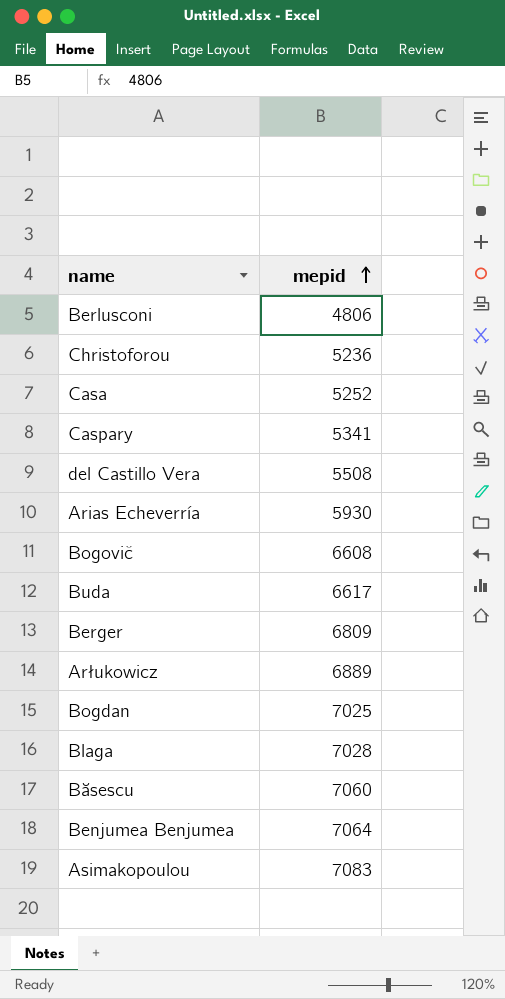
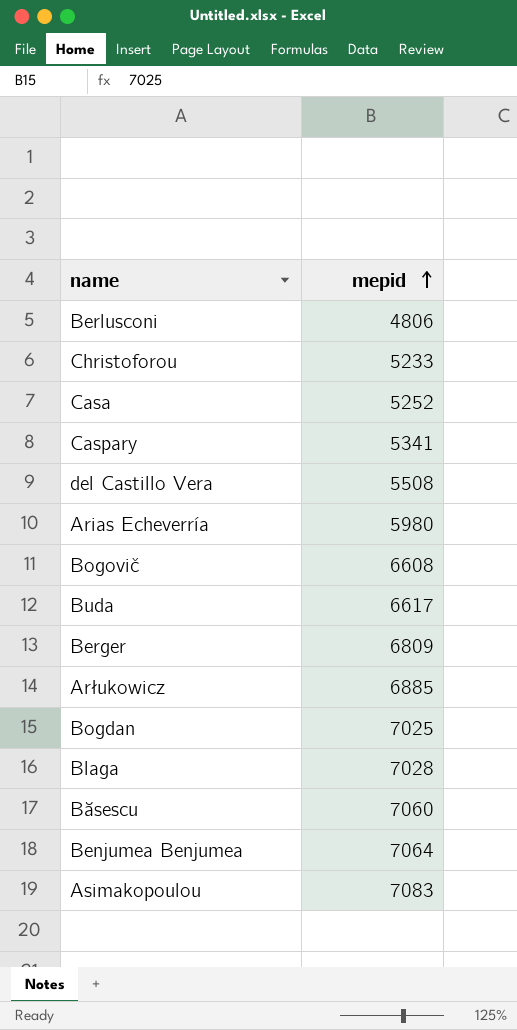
Christoforou | mepid: 5236 -> 5233
Arias Echeverría | mepid: 5930 -> 5980
Arłukowicz | mepid: 6889 -> 6885

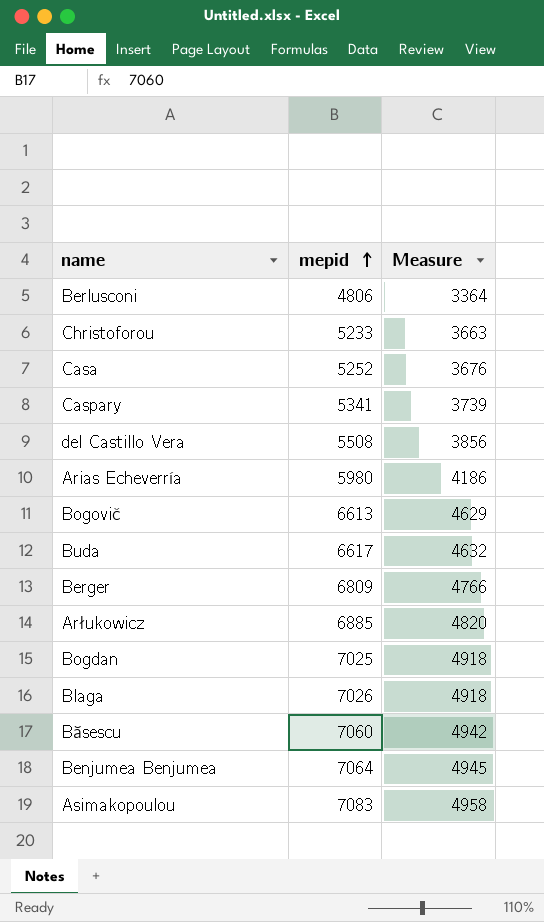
column Measure | formula: none -> [mepid] * 0.7
Bogovič | mepid: 6608 -> 6613
Blaga | mepid: 7028 -> 7026

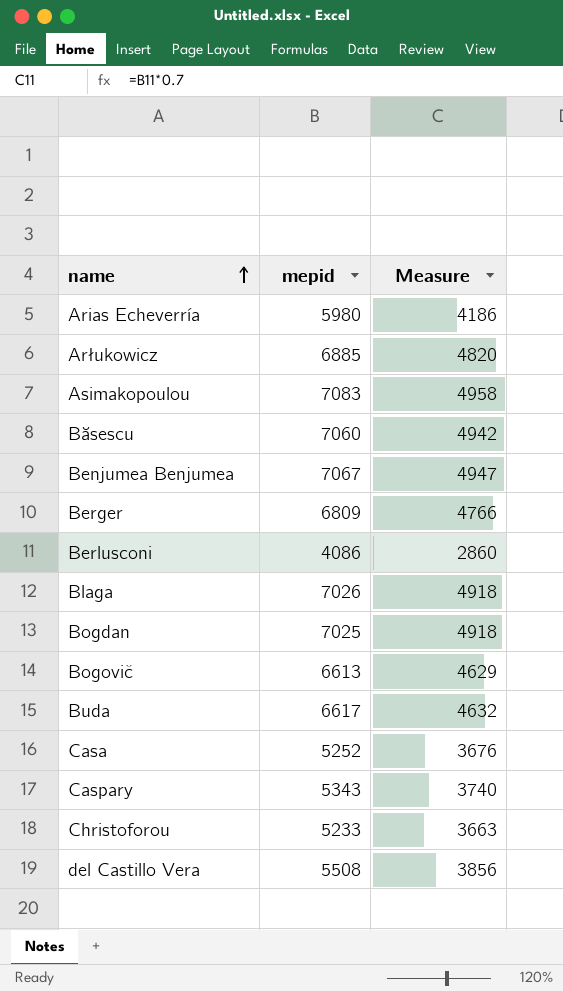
row order: mepid ascending -> name ascending
Benjumea Benjumea | mepid: 7064 -> 7067
Benjumea Benjumea | Measure: 4945 -> 4947
Berlusconi | mepid: 4806 -> 4086
Berlusconi | Measure: 3364 -> 2860
Caspary | mepid: 5341 -> 5343
Caspary | Measure: 3739 -> 3740

